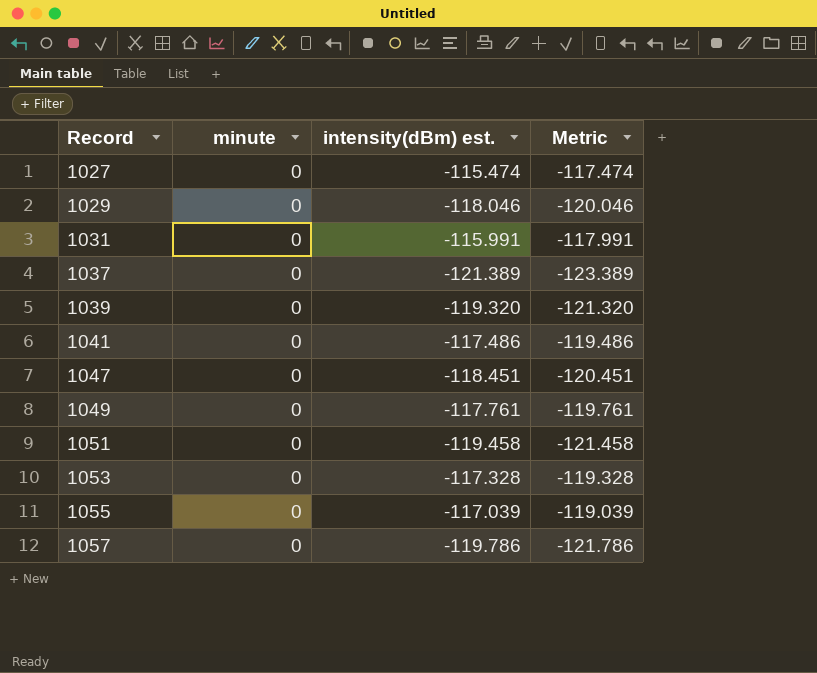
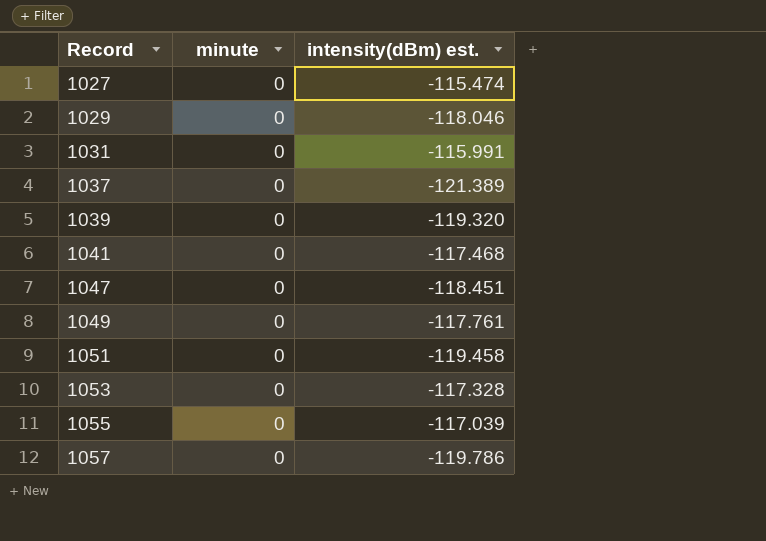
column Metric | formula: [intensity(dBm) est.] - 2 -> none
1041 | intensity(dBm) est.: -117.486 -> -117.468

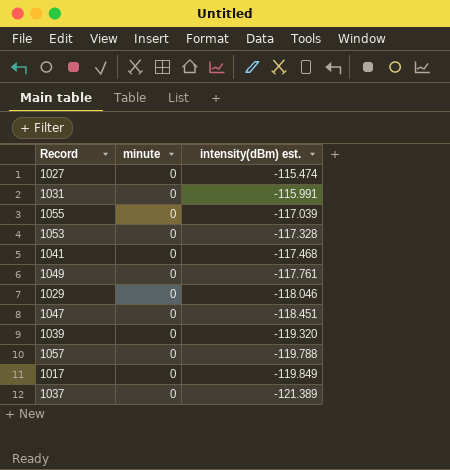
row order: Record ascending -> intensity(dBm) est. descending
row 1051: 0 | -119.458 -> none
1057 | intensity(dBm) est.: -119.786 -> -119.788
row 1017: none -> 0 | -119.849

